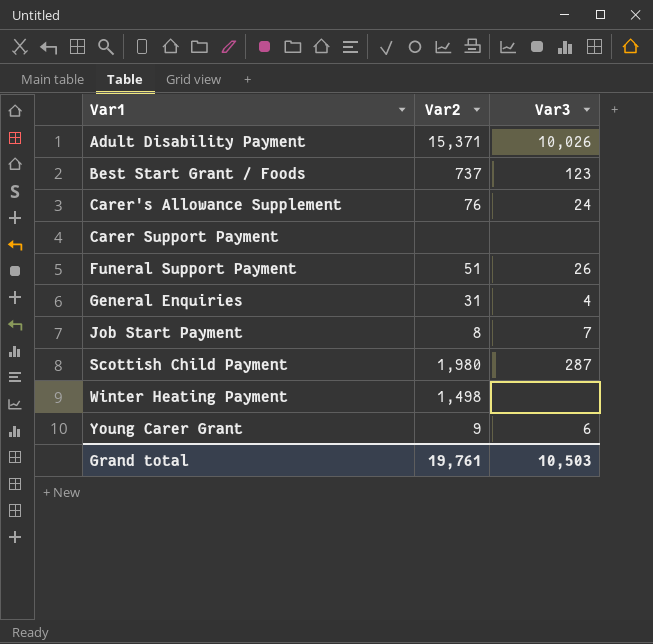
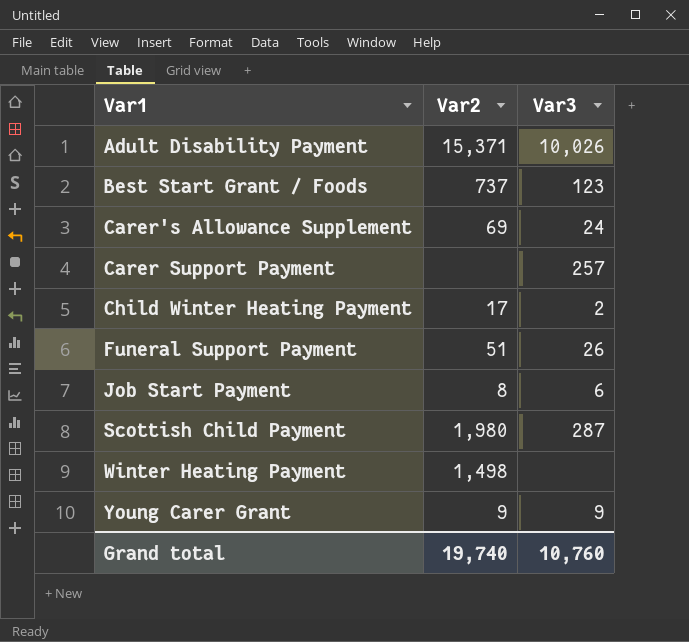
row General Enquiries: 31 | 4 -> none
Carer's Allowance Supplement | Var2: 76 -> 69
Carer Support Payment | Var3: none -> 257
row Child Winter Heating Payment: none -> 17 | 2
Job Start Payment | Var3: 7 -> 6
Young Carer Grant | Var3: 6 -> 9
Grand total | Var2: 19,761 -> 19,740
Grand total | Var3: 10,503 -> 10,760

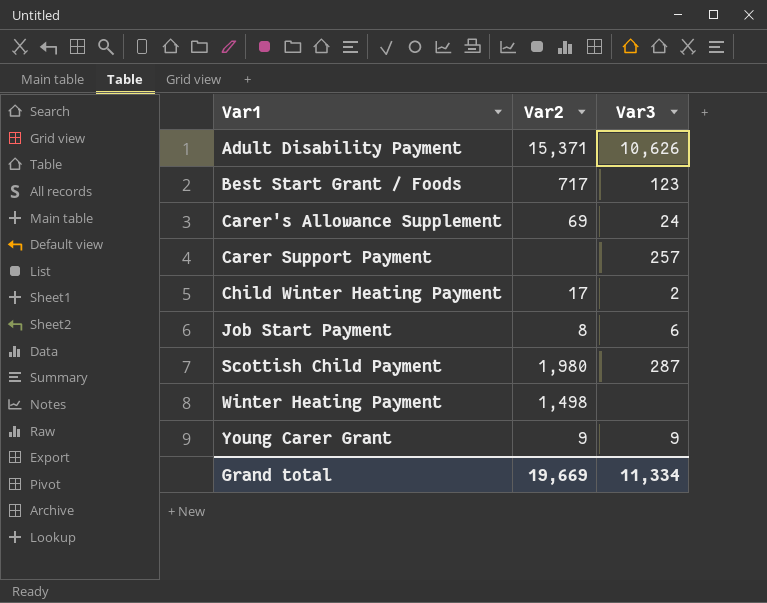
row Funeral Support Payment: 51 | 26 -> none
Adult Disability Payment | Var3: 10,026 -> 10,626
Best Start Grant / Foods | Var2: 737 -> 717
Grand total | Var2: 19,740 -> 19,669
Grand total | Var3: 10,760 -> 11,334

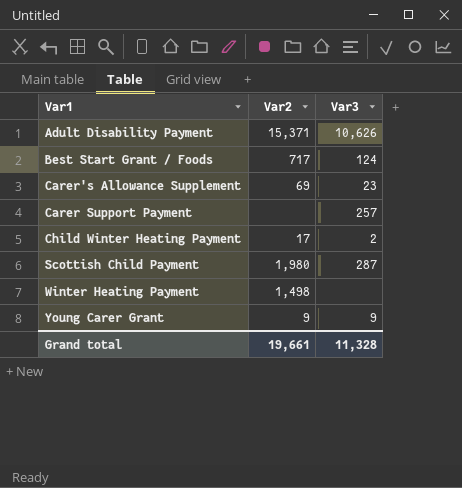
row Job Start Payment: 8 | 6 -> none
Best Start Grant / Foods | Var3: 123 -> 124
Carer's Allowance Supplement | Var3: 24 -> 23
Grand total | Var2: 19,669 -> 19,661
Grand total | Var3: 11,334 -> 11,328

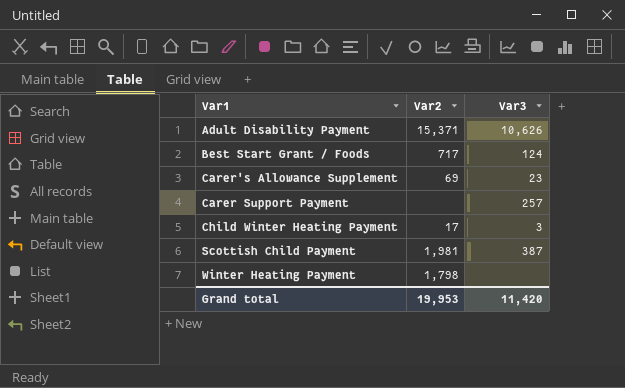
row Young Carer Grant: 9 | 9 -> none
Child Winter Heating Payment | Var3: 2 -> 3
Scottish Child Payment | Var2: 1,980 -> 1,981
Scottish Child Payment | Var3: 287 -> 387
Winter Heating Payment | Var2: 1,498 -> 1,798
Grand total | Var2: 19,661 -> 19,953
Grand total | Var3: 11,328 -> 11,420

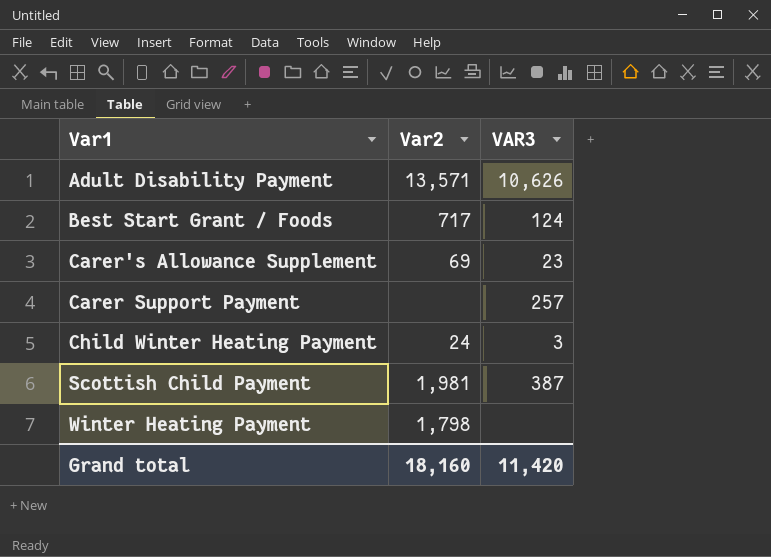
column name: Var3 -> VAR3
Adult Disability Payment | Var2: 15,371 -> 13,571
Child Winter Heating Payment | Var2: 17 -> 24
Grand total | Var2: 19,953 -> 18,160

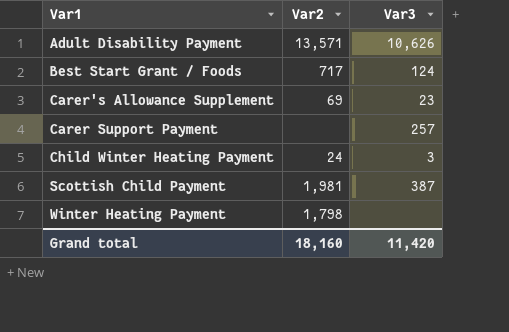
column name: VAR3 -> Var3

